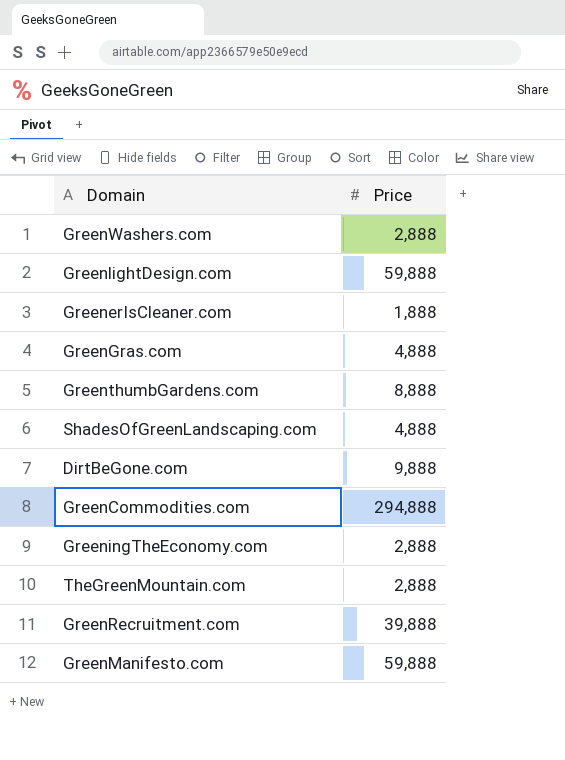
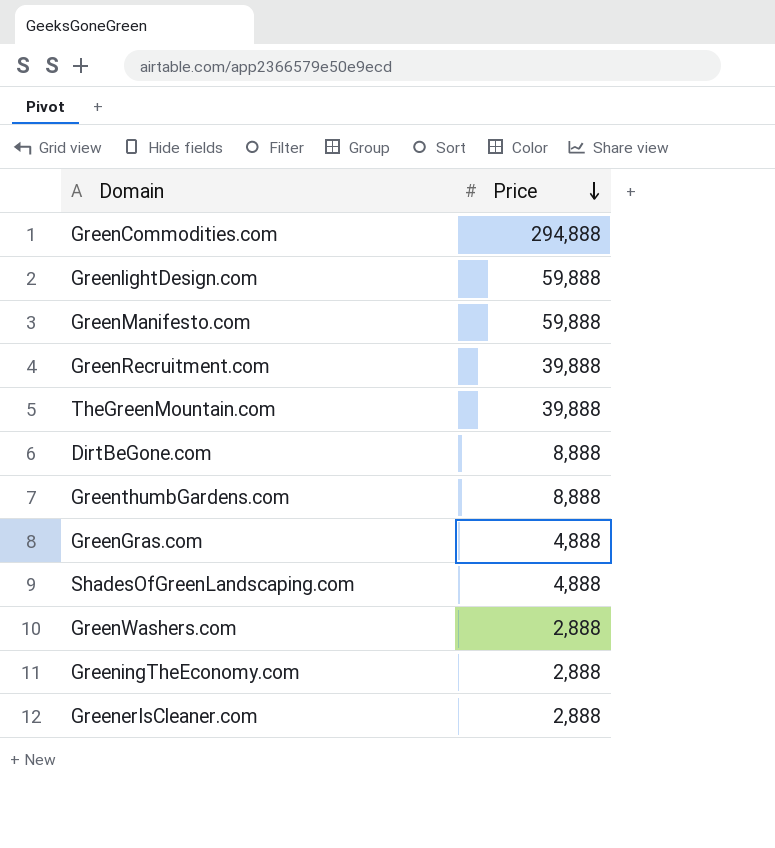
row order: none -> Price descending
TheGreenMountain.com | Price: 2,888 -> 39,888
DirtBeGone.com | Price: 9,888 -> 8,888
GreenerIsCleaner.com | Price: 1,888 -> 2,888

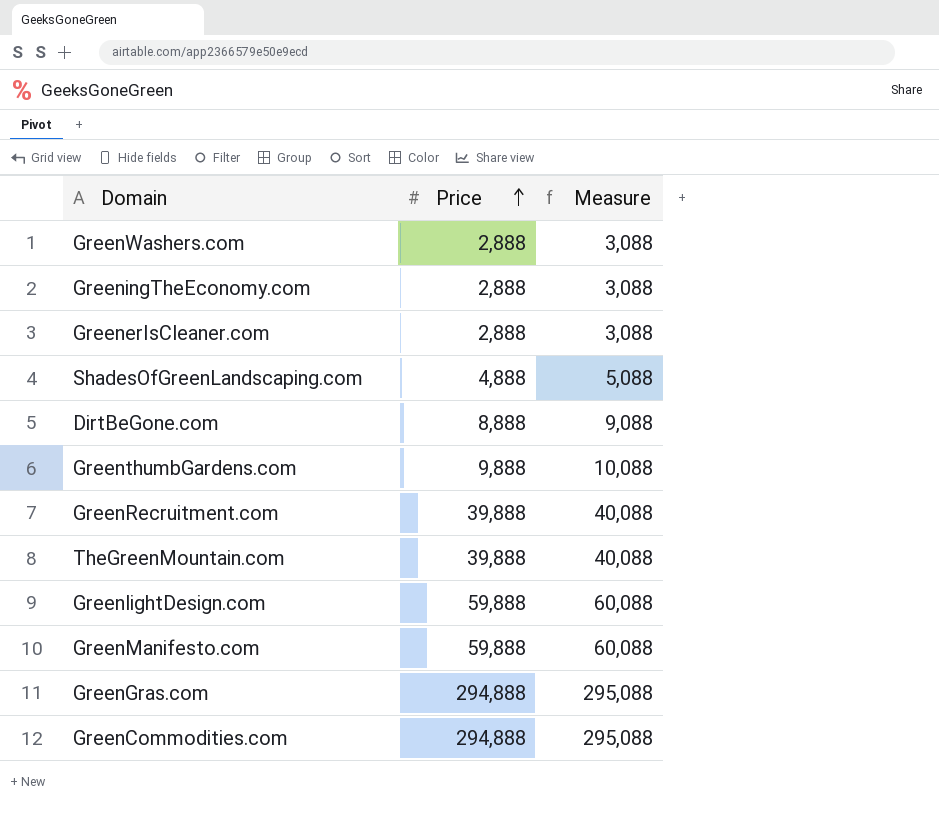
row order: Price descending -> Price ascending
column Measure | formula: none -> [Price] + 200
GreenthumbGardens.com | Price: 8,888 -> 9,888
GreenGras.com | Price: 4,888 -> 294,888

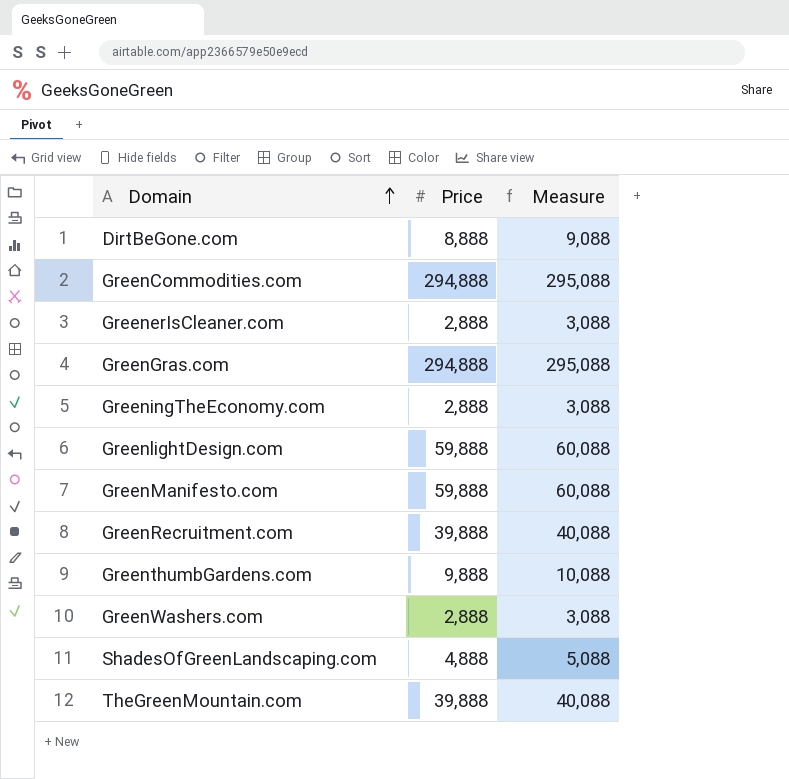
row order: Price ascending -> Domain ascending

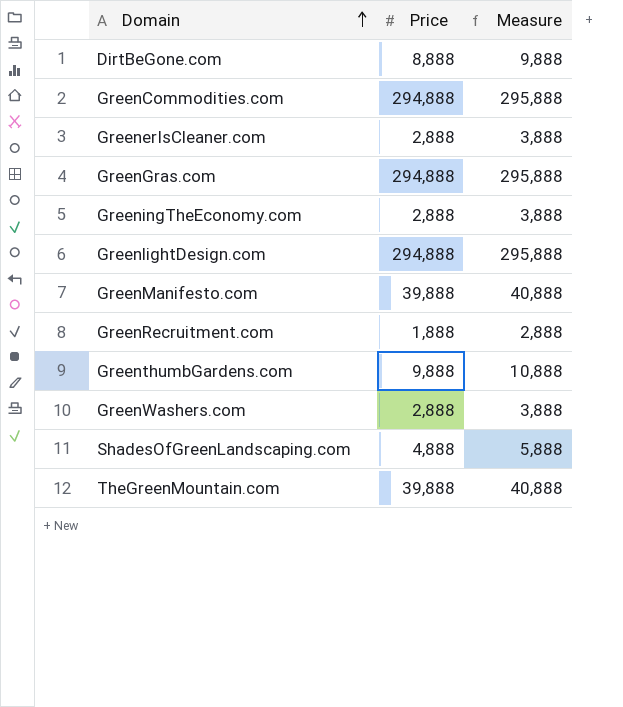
column Measure | formula: [Price] + 200 -> [Price] + 1000
GreenlightDesign.com | Price: 59,888 -> 294,888
GreenManifesto.com | Price: 59,888 -> 39,888
GreenRecruitment.com | Price: 39,888 -> 1,888

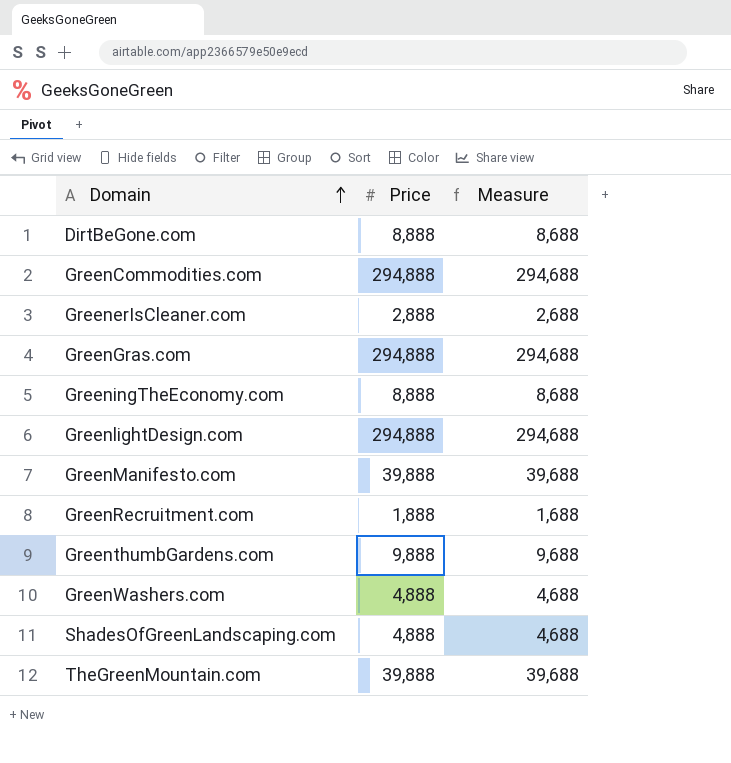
column Measure | formula: [Price] + 1000 -> [Price] - 200
GreeningTheEconomy.com | Price: 2,888 -> 8,888
GreenWashers.com | Price: 2,888 -> 4,888

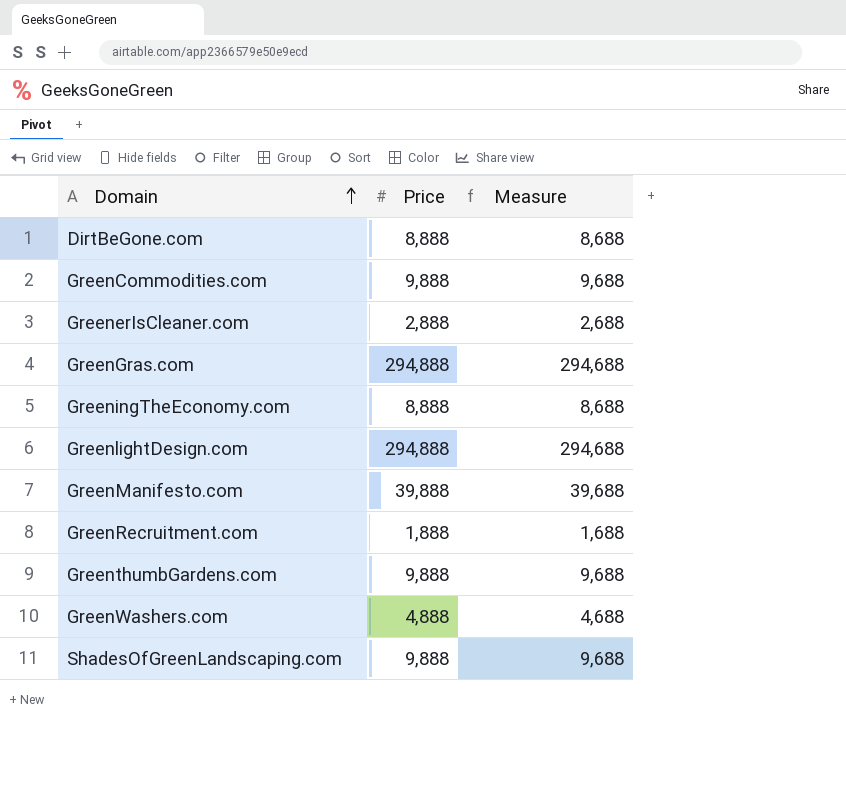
row TheGreenMountain.com: 39,888 | 39,688 -> none
GreenCommodities.com | Price: 294,888 -> 9,888
GreenCommodities.com | Measure: 294,688 -> 9,688
ShadesOfGreenLandscaping.com | Price: 4,888 -> 9,888
ShadesOfGreenLandscaping.com | Measure: 4,688 -> 9,688

